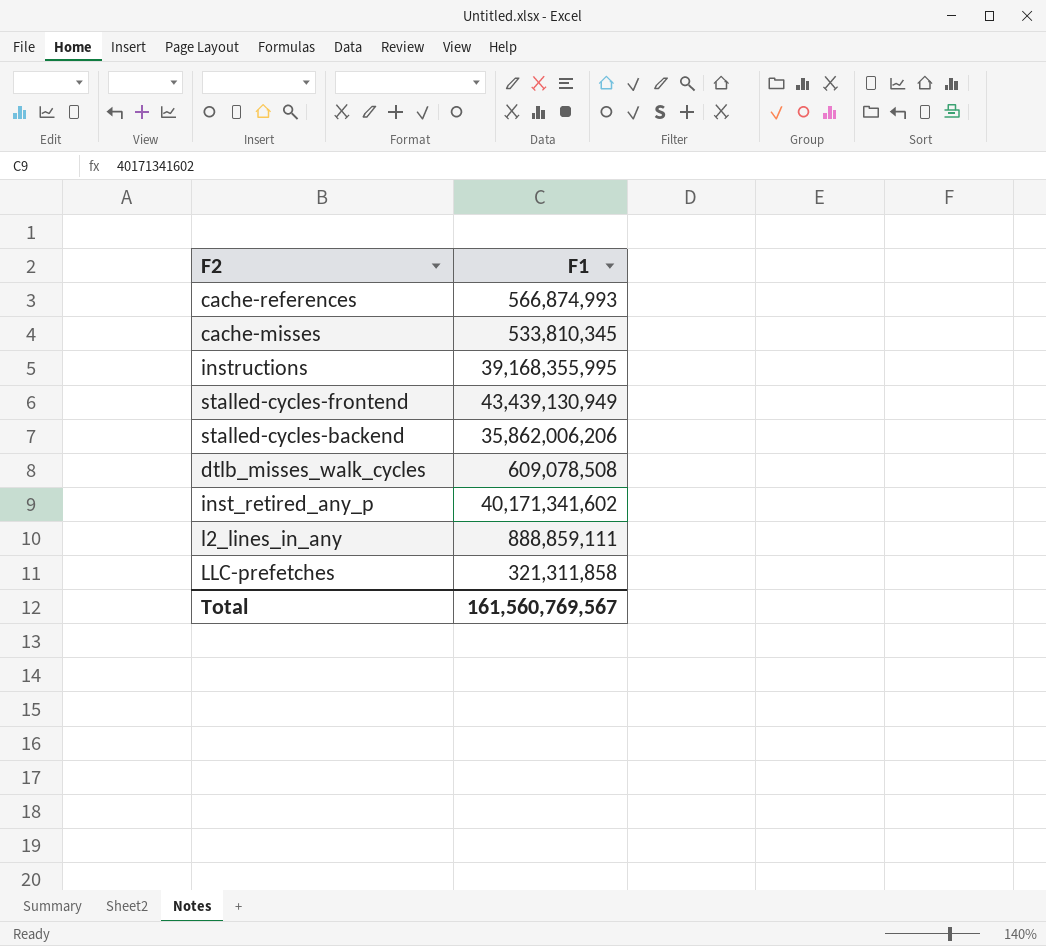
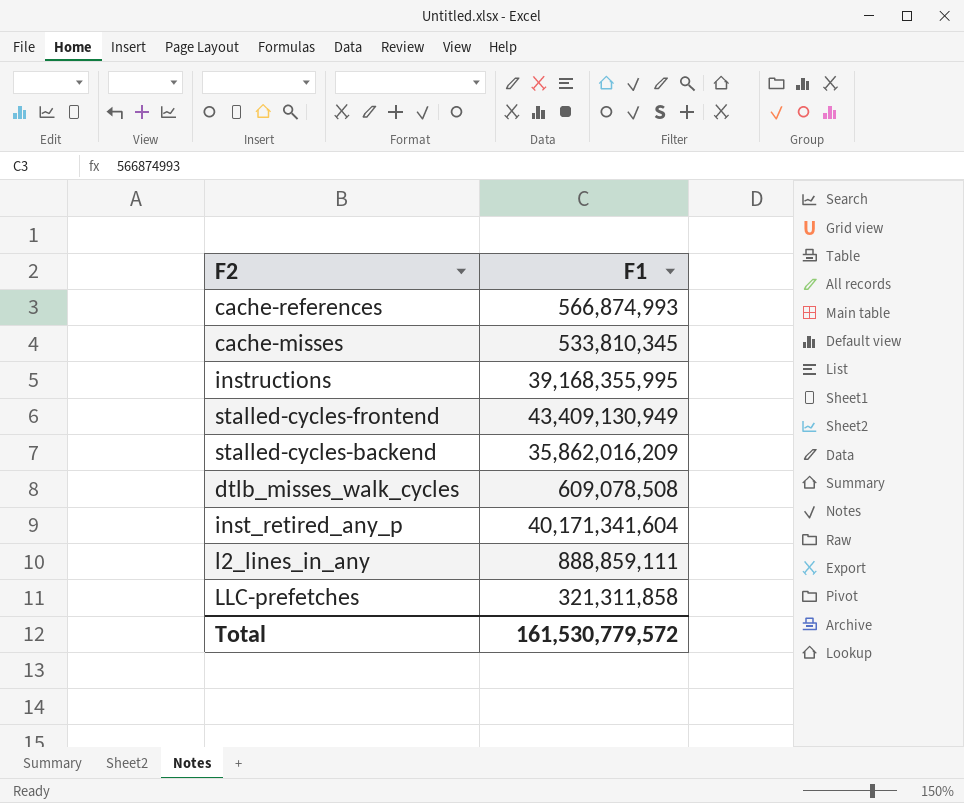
stalled-cycles-frontend | F1: 43,439,130,949 -> 43,409,130,949
stalled-cycles-backend | F1: 35,862,006,206 -> 35,862,016,209
inst_retired_any_p | F1: 40,171,341,602 -> 40,171,341,604
Total | F1: 161,560,769,567 -> 161,530,779,572

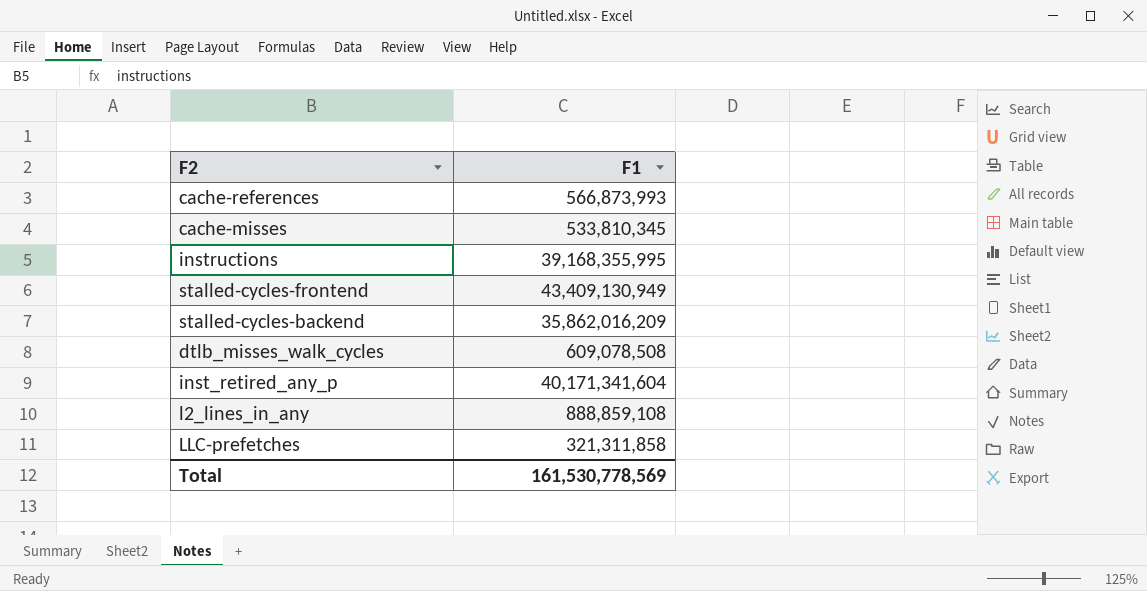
cache-references | F1: 566,874,993 -> 566,873,993
l2_lines_in_any | F1: 888,859,111 -> 888,859,108
Total | F1: 161,530,779,572 -> 161,530,778,569

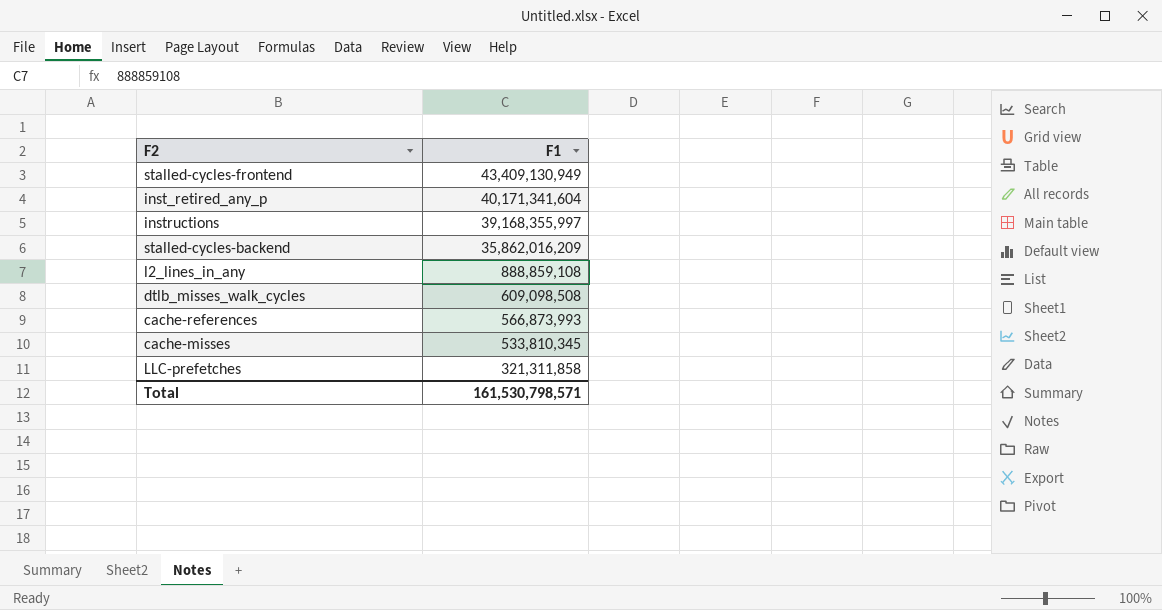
row order: none -> F1 descending
instructions | F1: 39,168,355,995 -> 39,168,355,997
dtlb_misses_walk_cycles | F1: 609,078,508 -> 609,098,508
Total | F1: 161,530,778,569 -> 161,530,798,571

